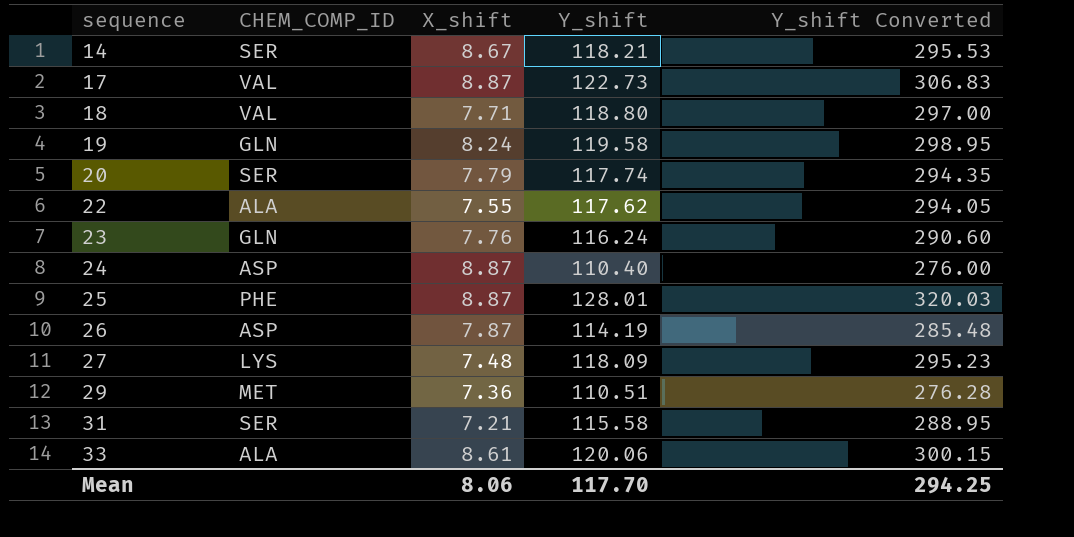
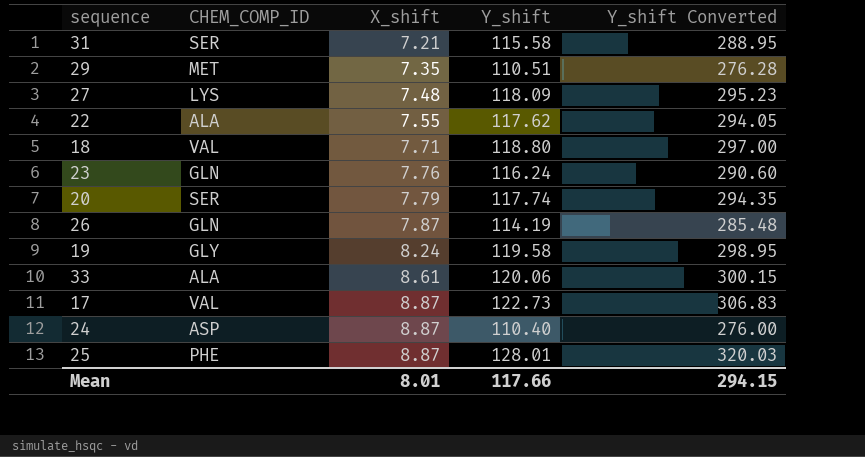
row order: sequence ascending -> X_shift ascending
row 14: SER | 8.67 | 118.21 | 295.53 -> none
29 | X_shift: 7.36 -> 7.35
26 | CHEM_COMP_ID: ASP -> GLN
19 | CHEM_COMP_ID: GLN -> GLY
Mean | X_shift: 8.06 -> 8.01
Mean | Y_shift: 117.70 -> 117.66
Mean | Y_shift Converted: 294.25 -> 294.15

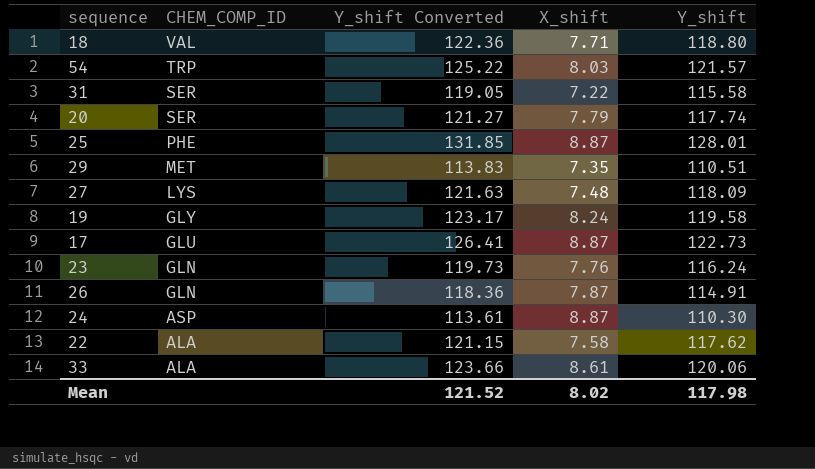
row order: X_shift ascending -> CHEM_COMP_ID descending
column Y_shift Converted | formula: [Y_shift] * 2.5 -> [Y_shift] * 1.03
column Y_shift Converted | position: 5 -> 3
row 54: none -> TRP | 125.22 | 8.03 | 121.57
31 | X_shift: 7.21 -> 7.22
17 | CHEM_COMP_ID: VAL -> GLU
26 | Y_shift: 114.19 -> 114.91
24 | Y_shift: 110.40 -> 110.30
22 | X_shift: 7.55 -> 7.58
Mean | Y_shift Converted: 294.15 -> 121.52
Mean | X_shift: 8.01 -> 8.02
Mean | Y_shift: 117.66 -> 117.98

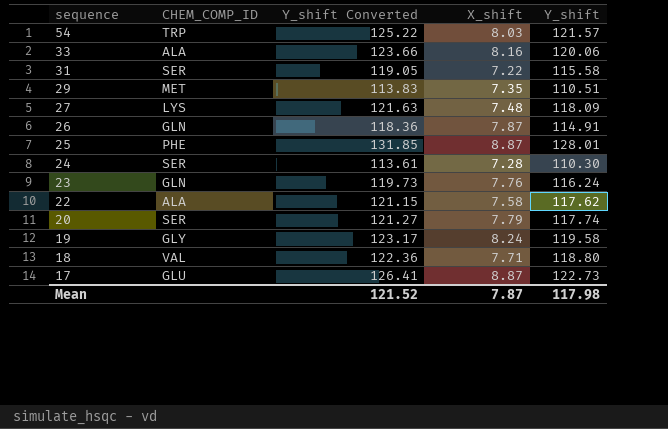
row order: CHEM_COMP_ID descending -> sequence descending
33 | X_shift: 8.61 -> 8.16
24 | CHEM_COMP_ID: ASP -> SER
24 | X_shift: 8.87 -> 7.28
Mean | X_shift: 8.02 -> 7.87

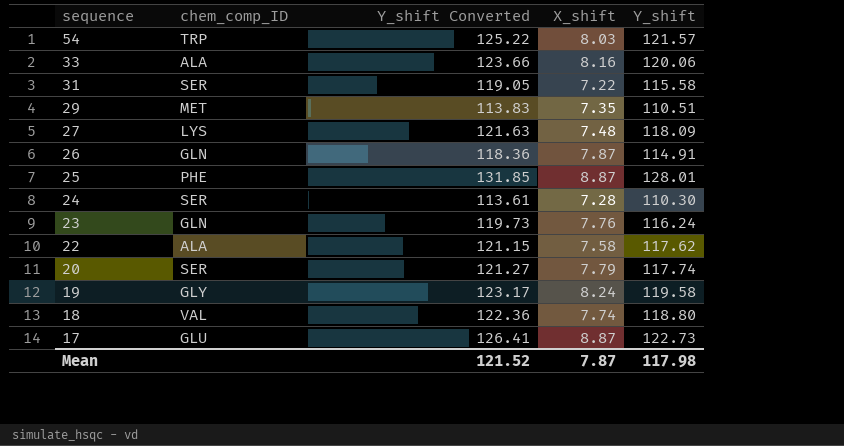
column name: CHEM_COMP_ID -> chem_comp_ID
18 | X_shift: 7.71 -> 7.74

